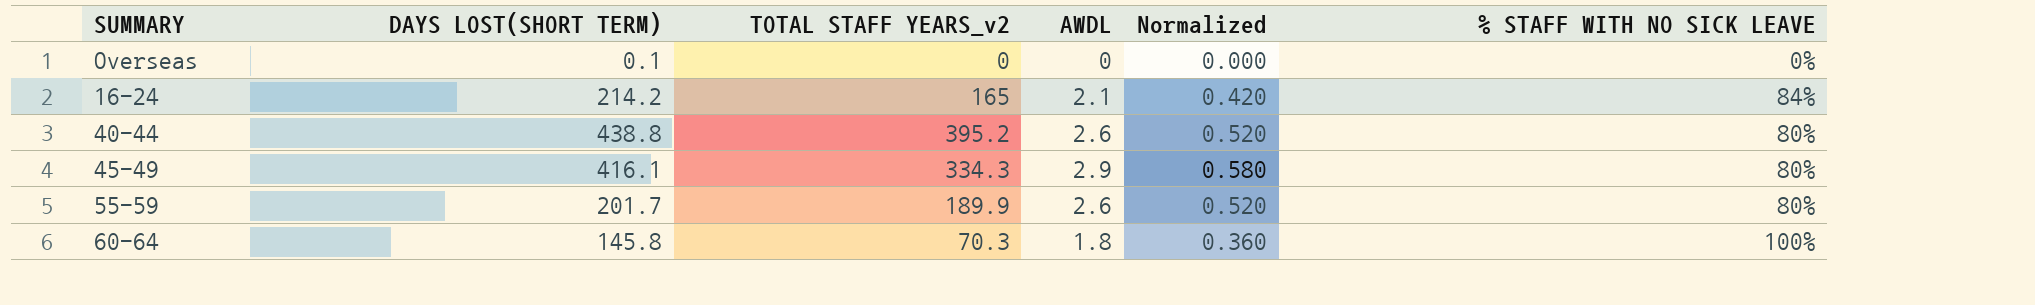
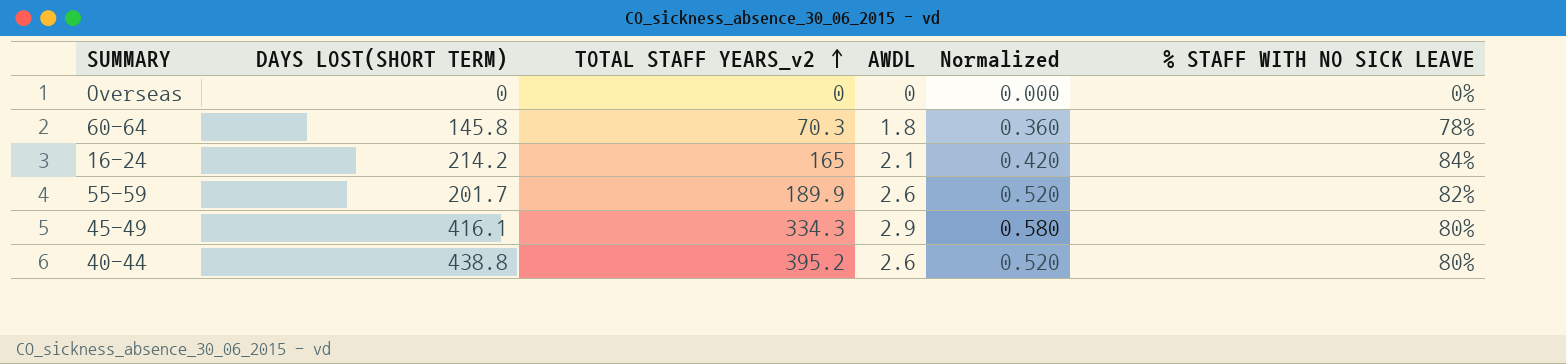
row order: none -> TOTAL STAFF YEARS_v2 ascending
Overseas | DAYS LOST(SHORT TERM): 0.1 -> 0
60-64 | % STAFF WITH NO SICK LEAVE: 100% -> 78%
55-59 | % STAFF WITH NO SICK LEAVE: 80% -> 82%

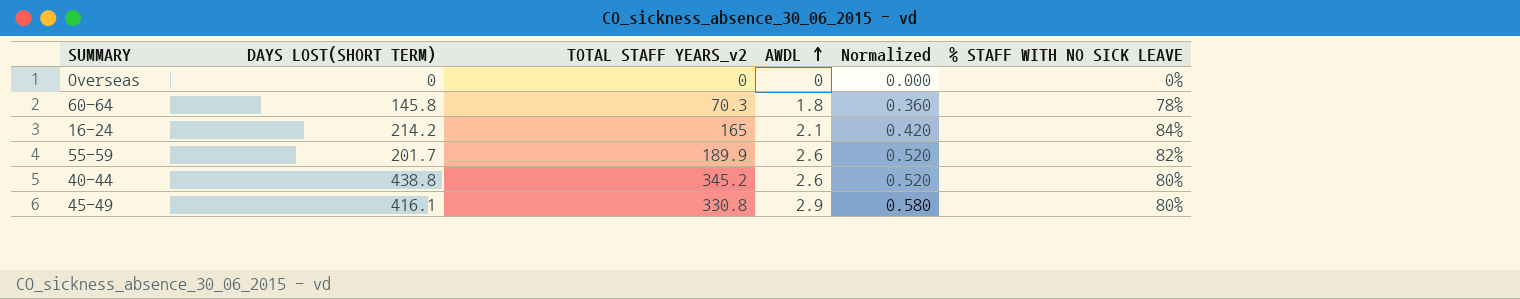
row order: TOTAL STAFF YEARS_v2 ascending -> AWDL ascending
40-44 | TOTAL STAFF YEARS_v2: 395.2 -> 345.2
45-49 | TOTAL STAFF YEARS_v2: 334.3 -> 330.8

